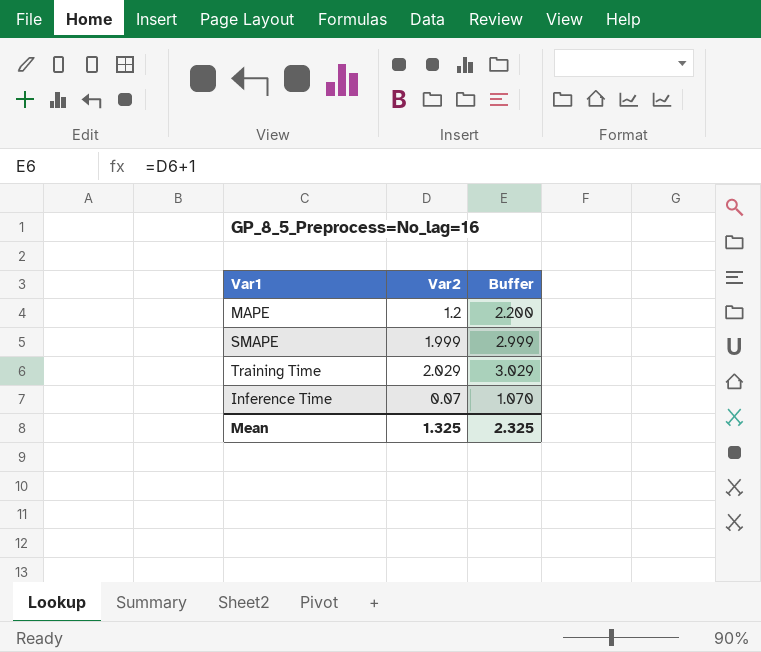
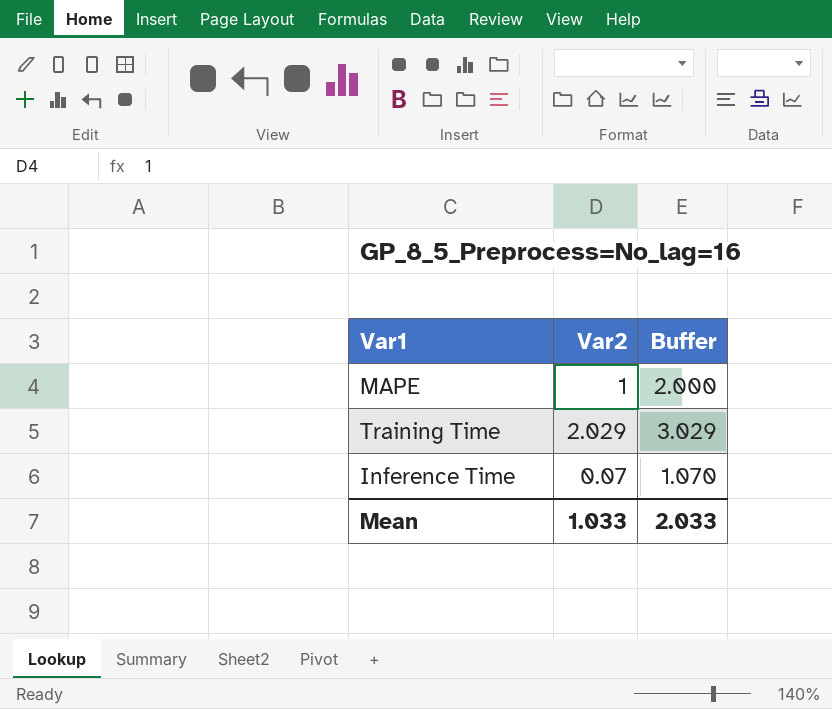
row SMAPE: 1.999 | 2.999 -> none
MAPE | Var2: 1.2 -> 1
MAPE | Buffer: 2.200 -> 2.000
Mean | Var2: 1.325 -> 1.033
Mean | Buffer: 2.325 -> 2.033

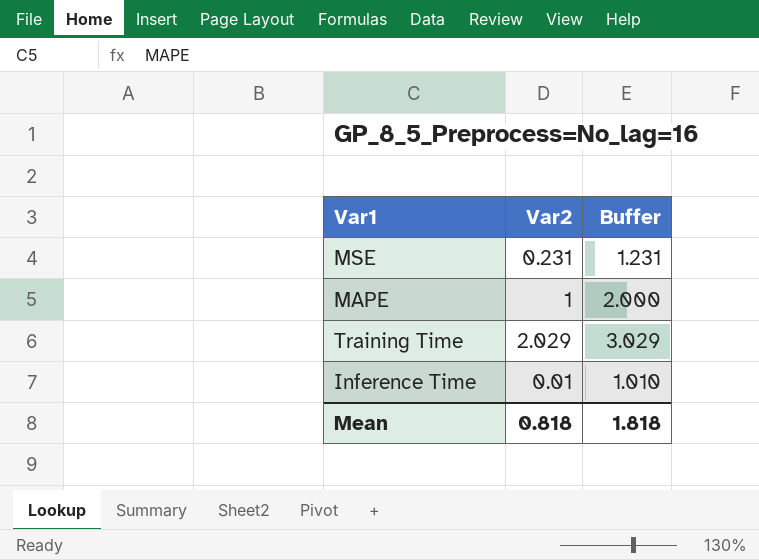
row MSE: none -> 0.231 | 1.231
Inference Time | Var2: 0.07 -> 0.01
Inference Time | Buffer: 1.070 -> 1.010
Mean | Var2: 1.033 -> 0.818
Mean | Buffer: 2.033 -> 1.818

